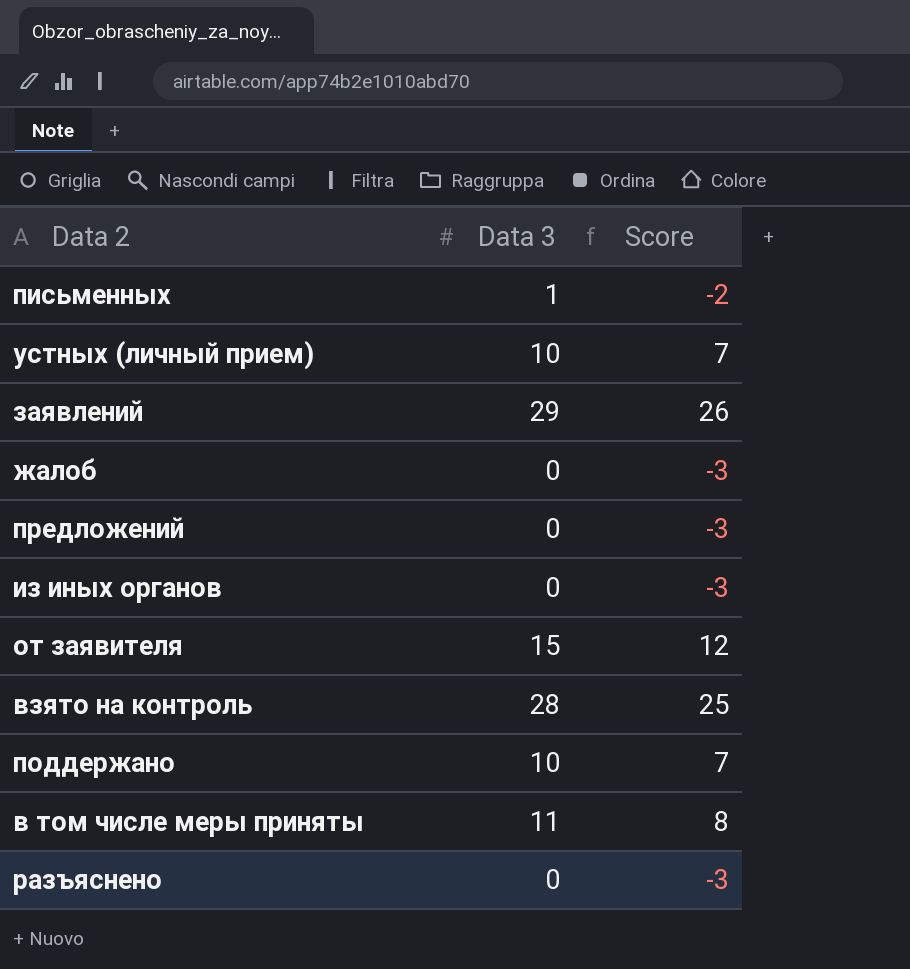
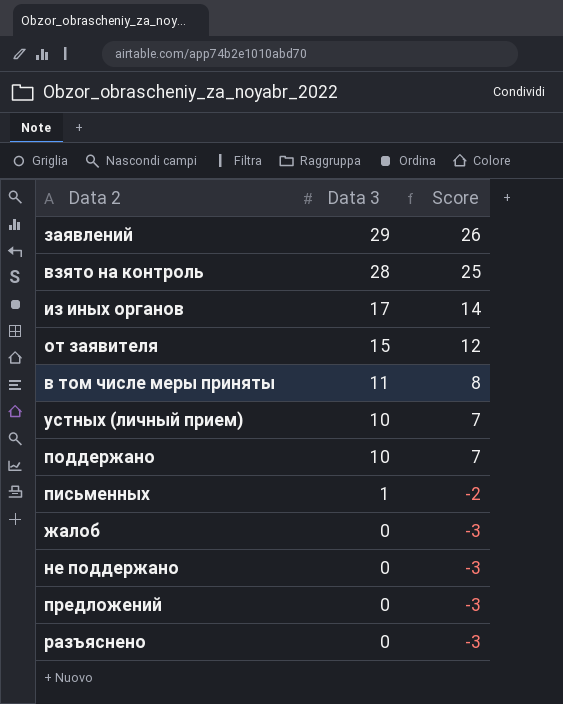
row order: none -> Data 3 descending
из иных органов | Data 3: 0 -> 17
из иных органов | Score: -3 -> 14
row не поддержано: none -> 0 | -3

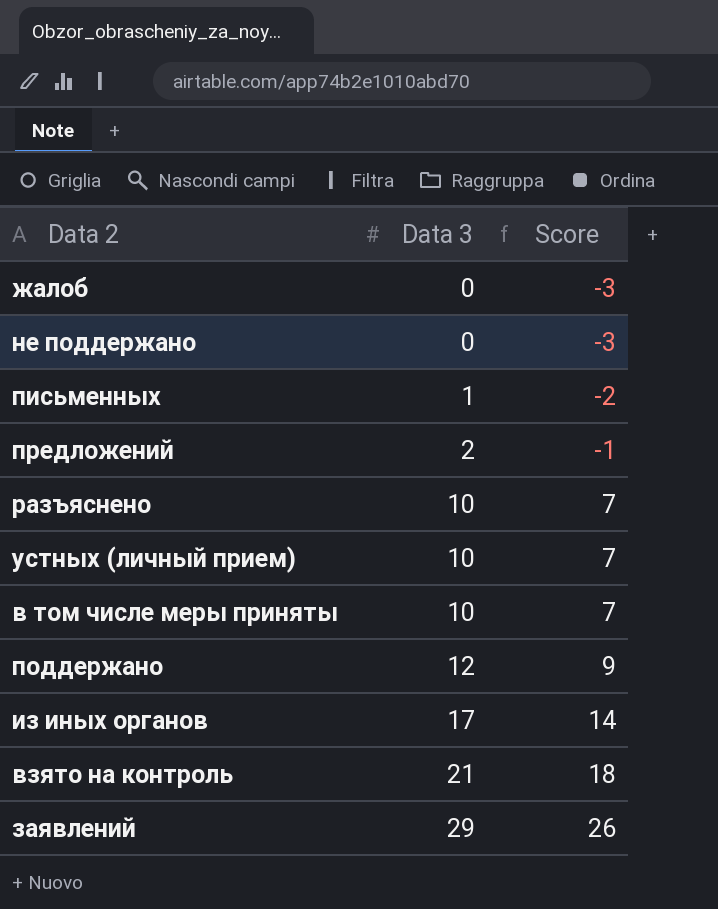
row order: Data 3 descending -> Data 3 ascending
row от заявителя: 15 | 12 -> none
предложений | Data 3: 0 -> 2
предложений | Score: -3 -> -1
разъяснено | Data 3: 0 -> 10
разъяснено | Score: -3 -> 7
в том числе меры приняты | Data 3: 11 -> 10
в том числе меры приняты | Score: 8 -> 7
поддержано | Data 3: 10 -> 12
поддержано | Score: 7 -> 9
взято на контроль | Data 3: 28 -> 21
взято на контроль | Score: 25 -> 18

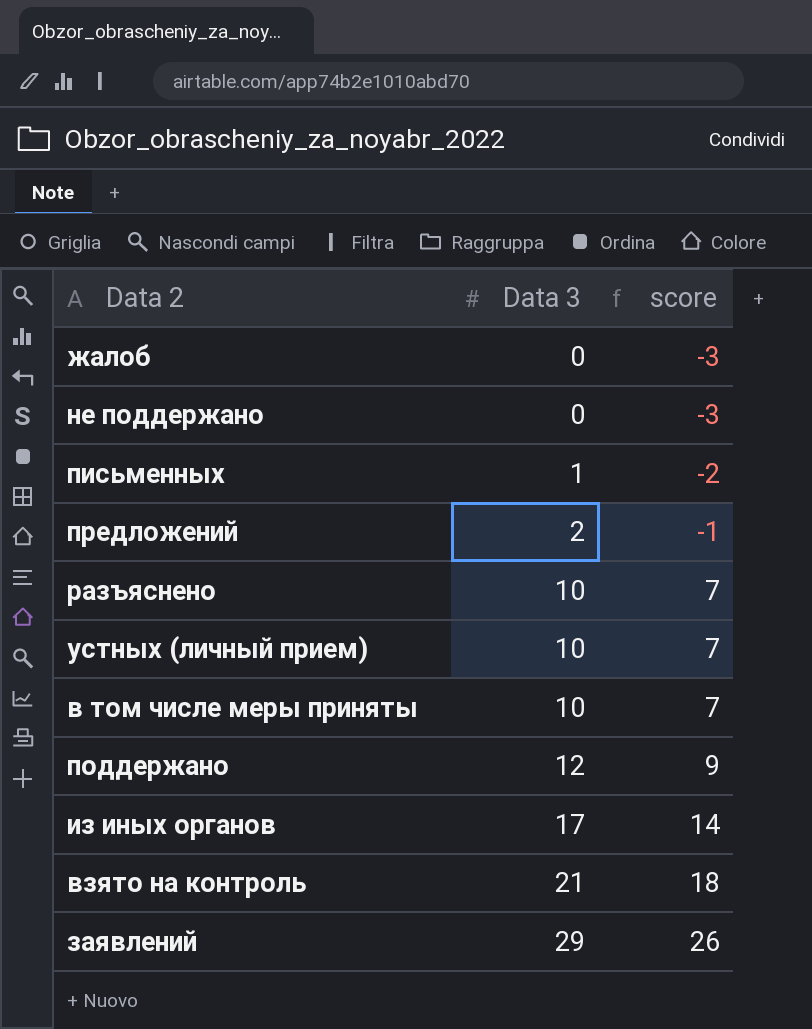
column name: Score -> score

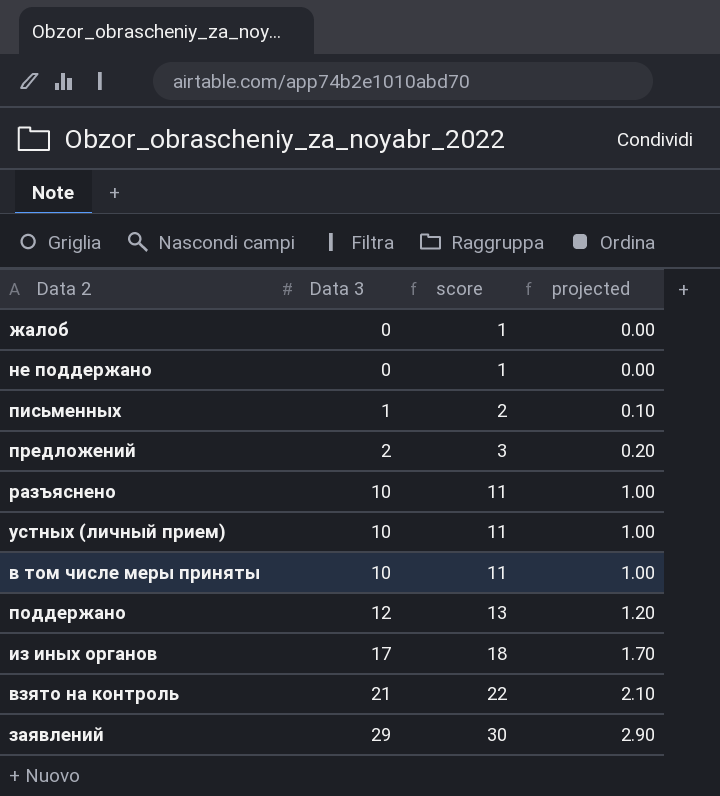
column score | formula: [Data 3] - 3 -> [Data 3] + 1
column projected | formula: none -> [Data 3] * 0.1

